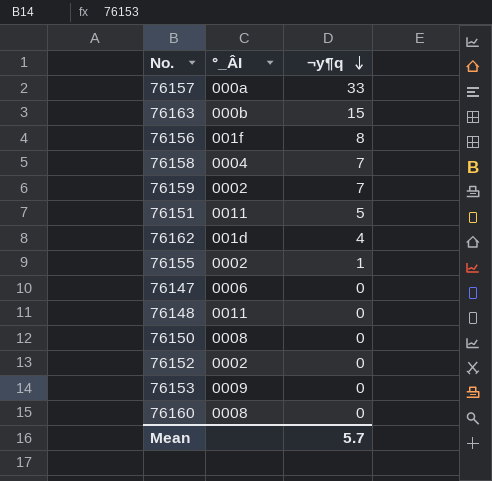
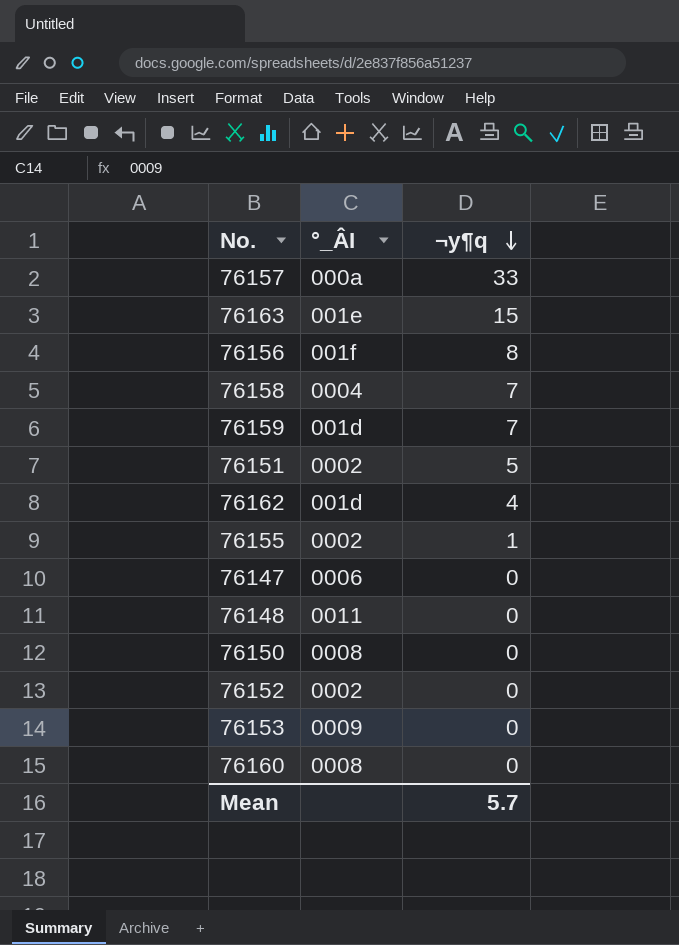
76163 | °_ÂI: 000b -> 001e
76159 | °_ÂI: 0002 -> 001d
76151 | °_ÂI: 0011 -> 0002

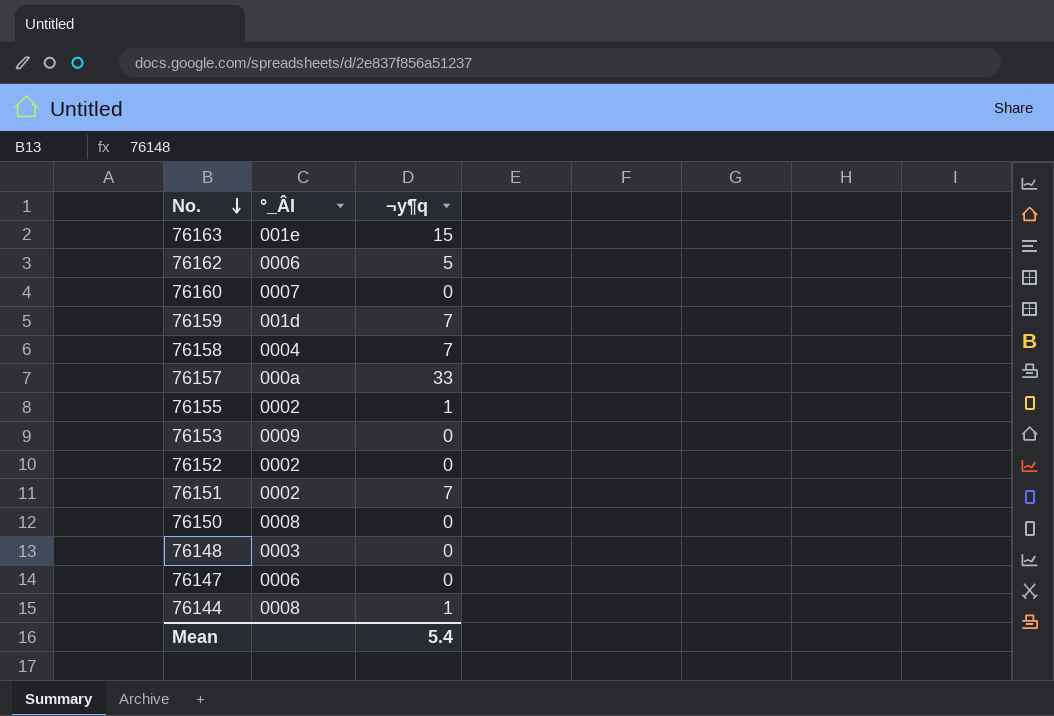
row order: ¬y¶q descending -> No. descending
row 76156: 001f | 8 -> none
76162 | °_ÂI: 001d -> 0006
76162 | ¬y¶q: 4 -> 5
76160 | °_ÂI: 0008 -> 0007
76151 | ¬y¶q: 5 -> 7
76148 | °_ÂI: 0011 -> 0003
row 76144: none -> 0008 | 1
Mean | ¬y¶q: 5.7 -> 5.4

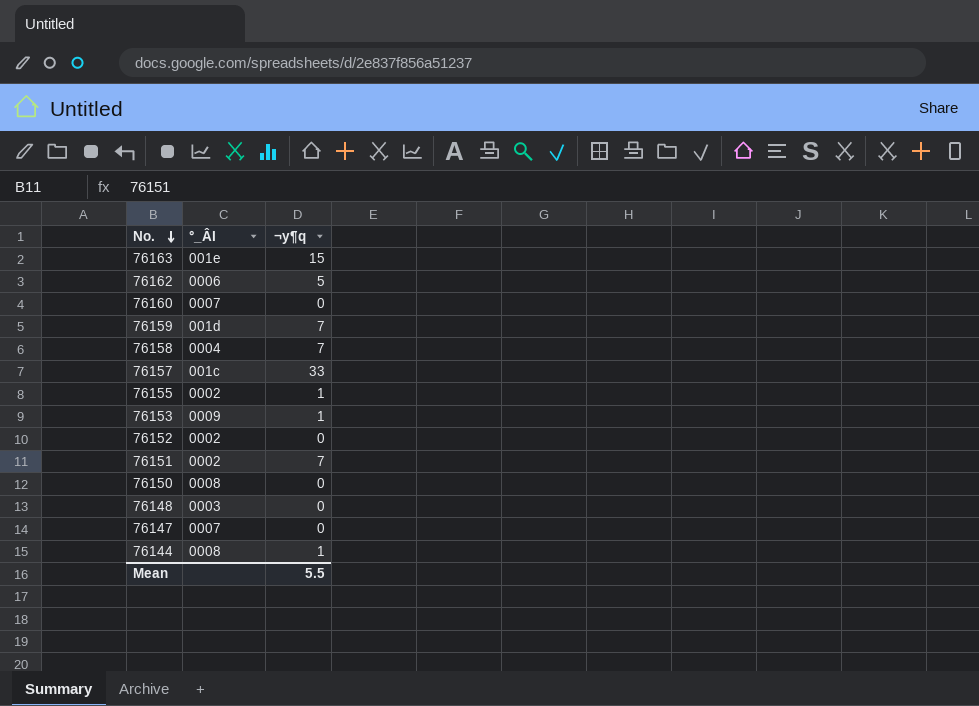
76157 | °_ÂI: 000a -> 001c
76153 | ¬y¶q: 0 -> 1
76147 | °_ÂI: 0006 -> 0007
Mean | ¬y¶q: 5.4 -> 5.5

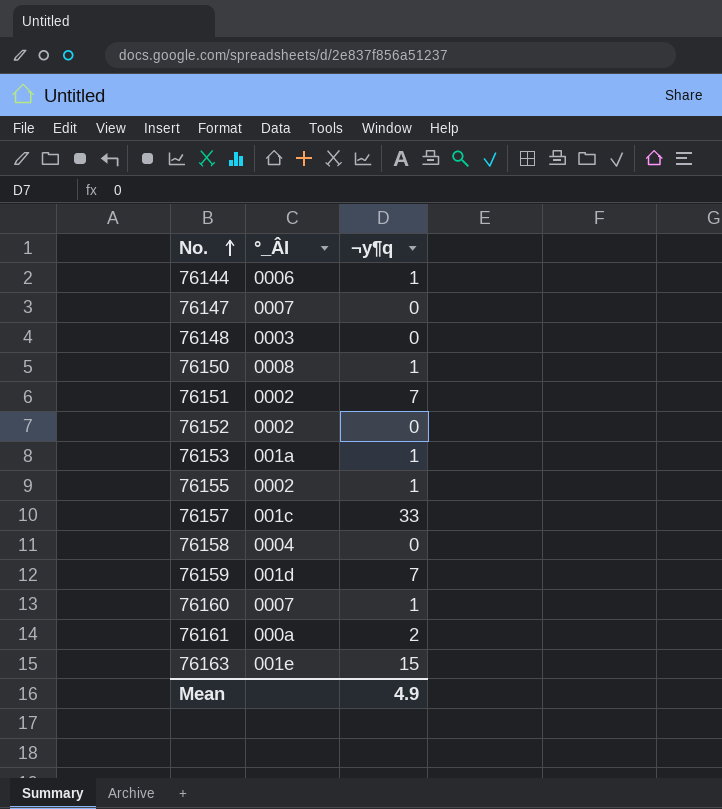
row order: No. descending -> No. ascending
row 76162: 0006 | 5 -> none
76144 | °_ÂI: 0008 -> 0006
76150 | ¬y¶q: 0 -> 1
76153 | °_ÂI: 0009 -> 001a
76158 | ¬y¶q: 7 -> 0
76160 | ¬y¶q: 0 -> 1
row 76161: none -> 000a | 2
Mean | ¬y¶q: 5.5 -> 4.9

